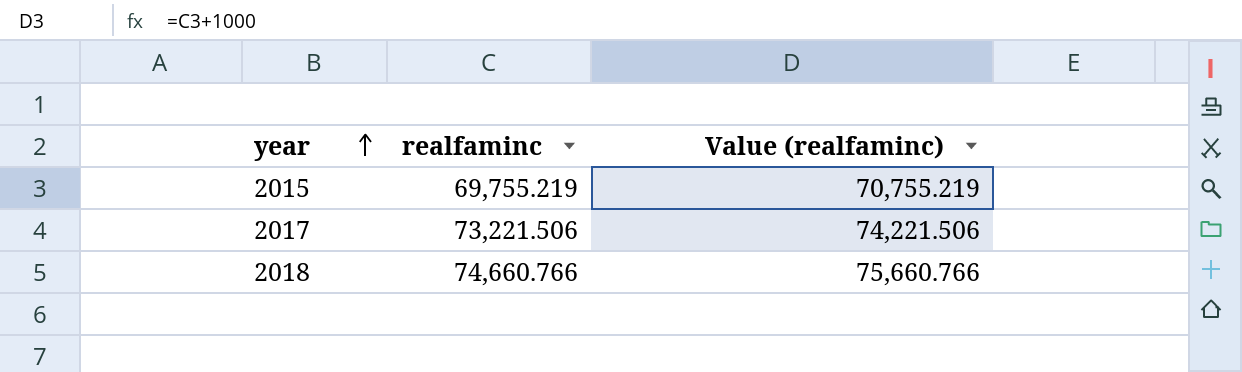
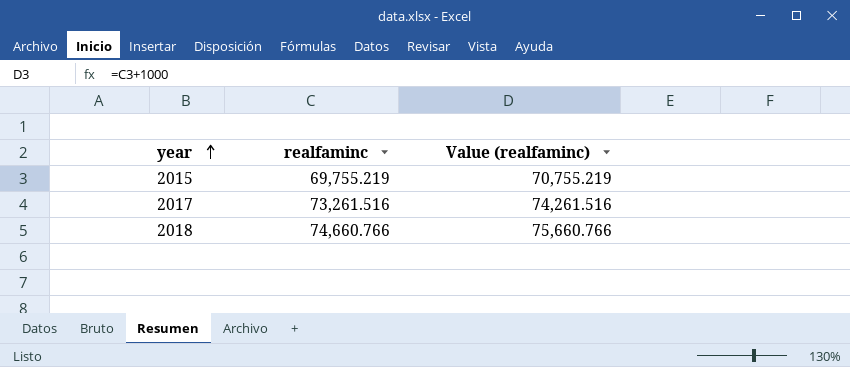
2017 | realfaminc: 73,221.506 -> 73,261.516
2017 | Value (realfaminc): 74,221.506 -> 74,261.516

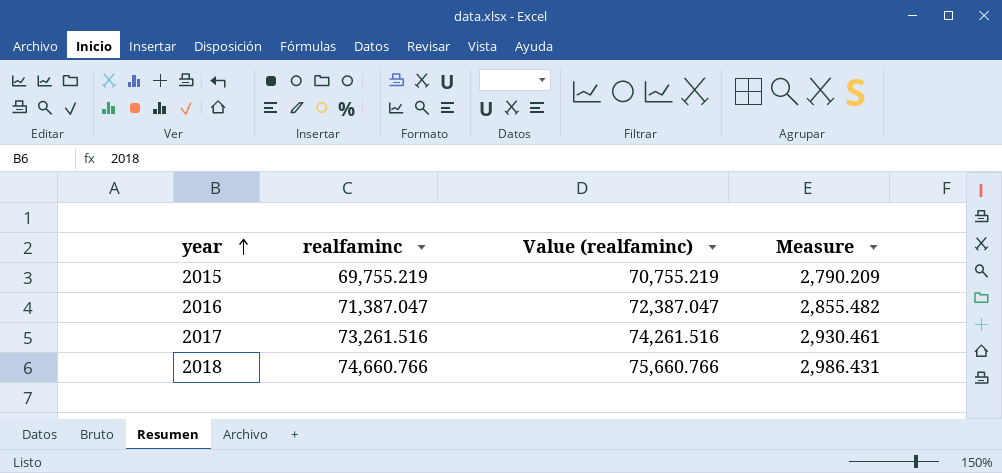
column Measure | formula: none -> [realfaminc] * 0.04
row 2016: none -> 71,387.047 | 72,387.047 | 2,855.482

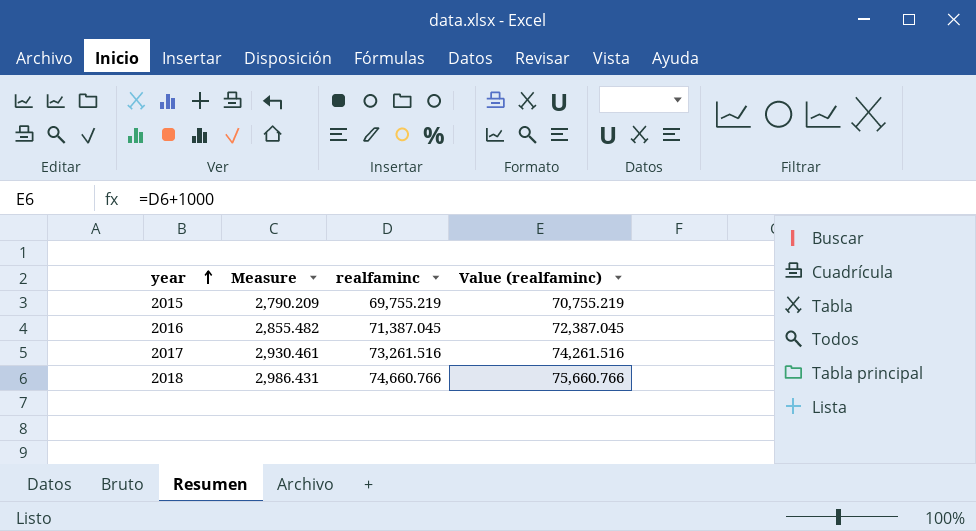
column Measure | position: 4 -> 2
2016 | realfaminc: 71,387.047 -> 71,387.045
2016 | Value (realfaminc): 72,387.047 -> 72,387.045

